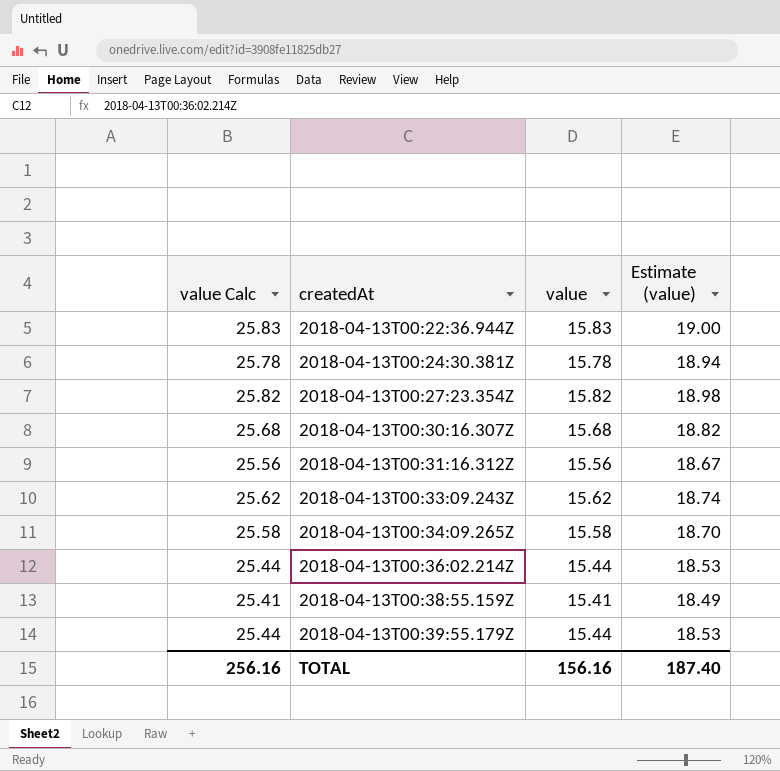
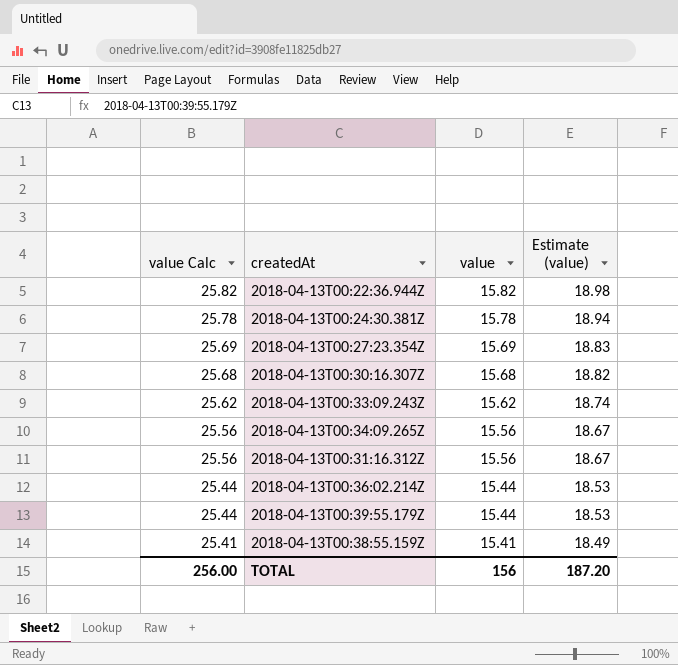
row order: createdAt ascending -> value Calc descending
2018-04-13T00:22:36.944Z | value Calc: 25.83 -> 25.82
2018-04-13T00:22:36.944Z | value: 15.83 -> 15.82
2018-04-13T00:22:36.944Z | Estimate (value): 19.00 -> 18.98
2018-04-13T00:27:23.354Z | value Calc: 25.82 -> 25.69
2018-04-13T00:27:23.354Z | value: 15.82 -> 15.69
2018-04-13T00:27:23.354Z | Estimate (value): 18.98 -> 18.83
2018-04-13T00:34:09.265Z | value Calc: 25.58 -> 25.56
2018-04-13T00:34:09.265Z | value: 15.58 -> 15.56
2018-04-13T00:34:09.265Z | Estimate (value): 18.70 -> 18.67
TOTAL | value Calc: 256.16 -> 256.00
TOTAL | value: 156.16 -> 156
TOTAL | Estimate (value): 187.40 -> 187.20

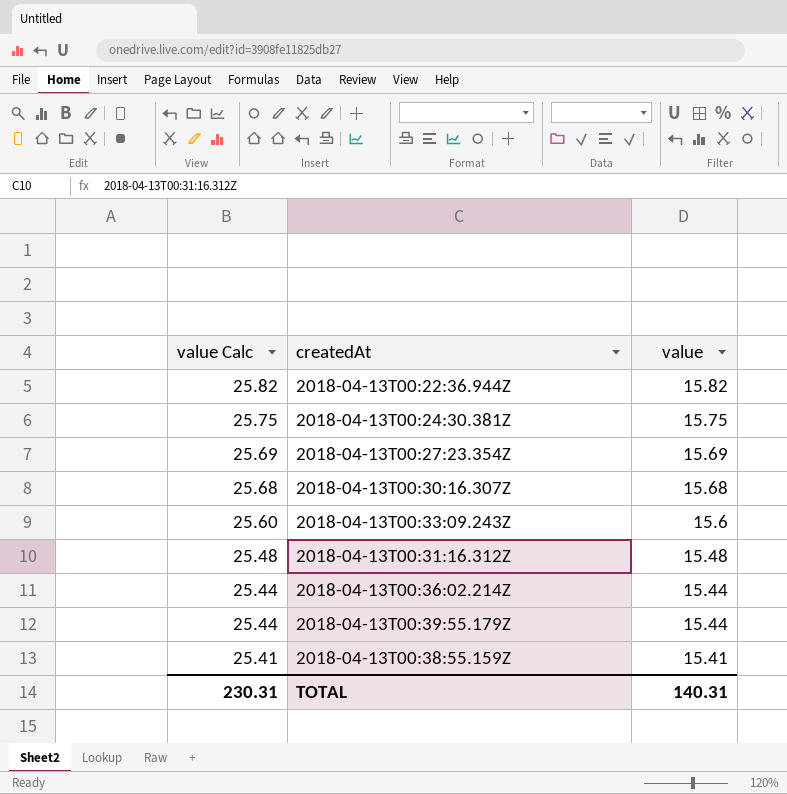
column Estimate (value) | formula: [value] * 1.2 -> none
row 2018-04-13T00:34:09.265Z: 25.56 | 15.56 | 18.67 -> none
2018-04-13T00:24:30.381Z | value Calc: 25.78 -> 25.75
2018-04-13T00:24:30.381Z | value: 15.78 -> 15.75
2018-04-13T00:33:09.243Z | value Calc: 25.62 -> 25.60
2018-04-13T00:33:09.243Z | value: 15.62 -> 15.6
2018-04-13T00:31:16.312Z | value Calc: 25.56 -> 25.48
2018-04-13T00:31:16.312Z | value: 15.56 -> 15.48
TOTAL | value Calc: 256.00 -> 230.31
TOTAL | value: 156 -> 140.31

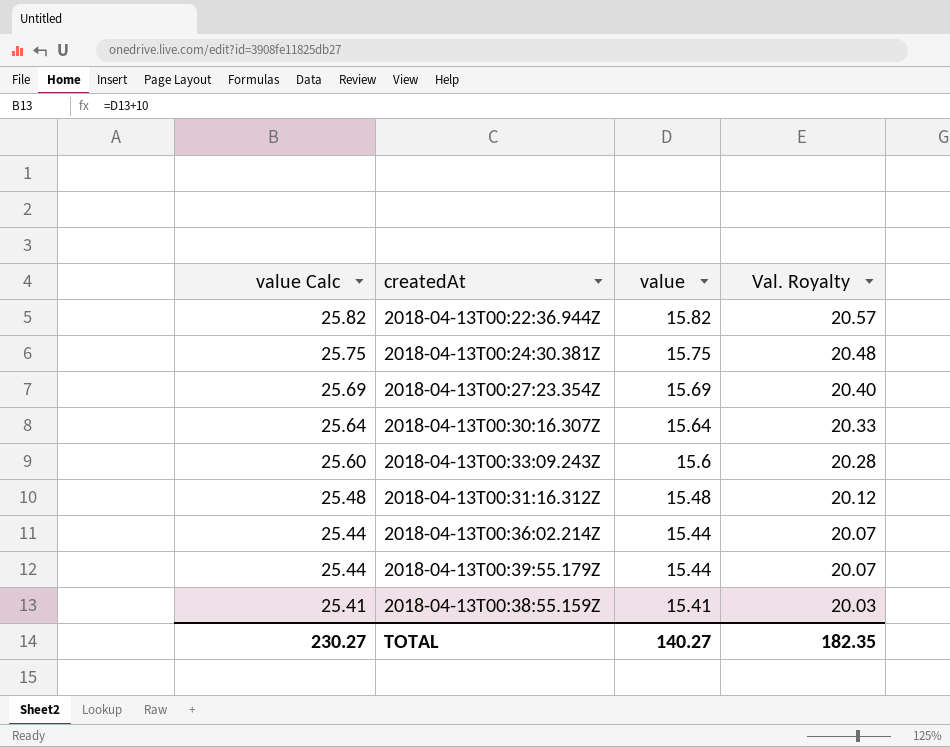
column Val. Royalty | formula: none -> [value] * 1.3
2018-04-13T00:30:16.307Z | value Calc: 25.68 -> 25.64
2018-04-13T00:30:16.307Z | value: 15.68 -> 15.64
TOTAL | value Calc: 230.31 -> 230.27
TOTAL | value: 140.31 -> 140.27

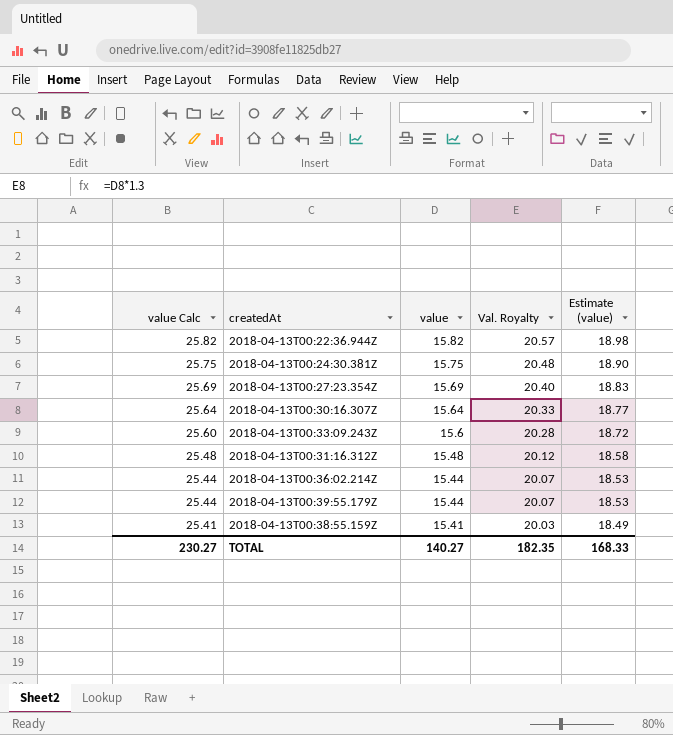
column Estimate (value) | formula: none -> [value] * 1.2

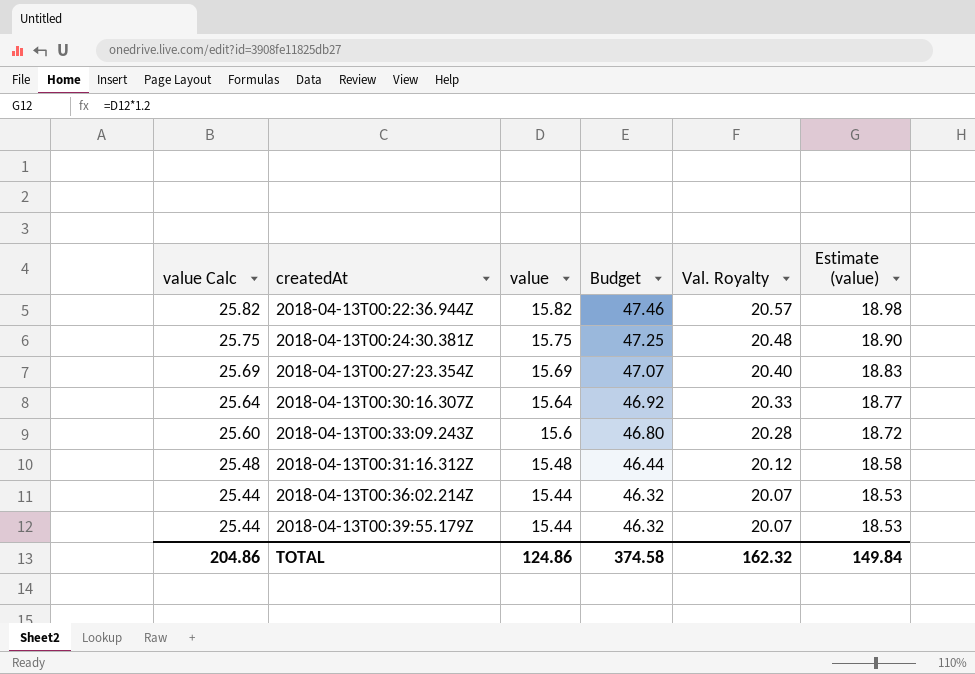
column Budget | formula: none -> [value] * 3
row 2018-04-13T00:38:55.159Z: 25.41 | 15.41 | 20.03 | 18.49 -> none
TOTAL | value Calc: 230.27 -> 204.86
TOTAL | value: 140.27 -> 124.86
TOTAL | Val. Royalty: 182.35 -> 162.32
TOTAL | Estimate (value): 168.33 -> 149.84

